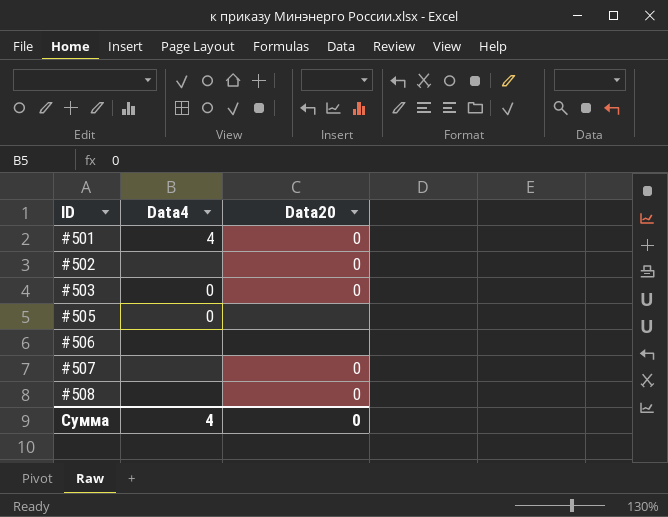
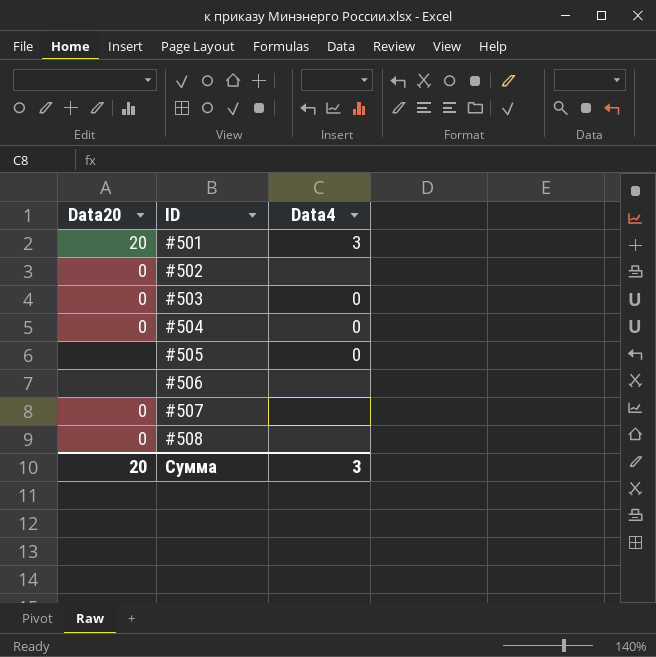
column Data20 | position: 3 -> 1
#501 | Data20: 0 -> 20
#501 | Data4: 4 -> 3
row #504: none -> 0 | 0
Сумма | Data20: 0 -> 20
Сумма | Data4: 4 -> 3

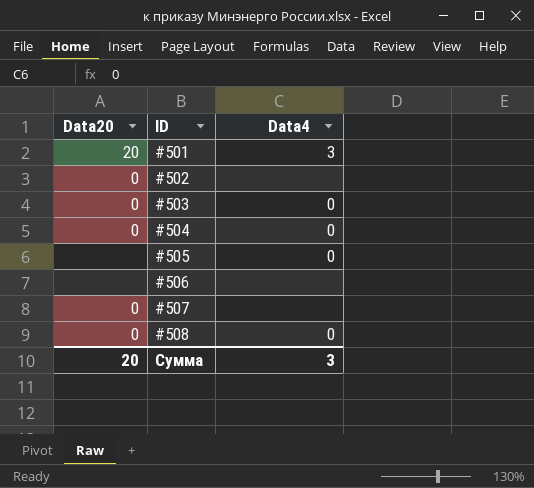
#508 | Data4: none -> 0

